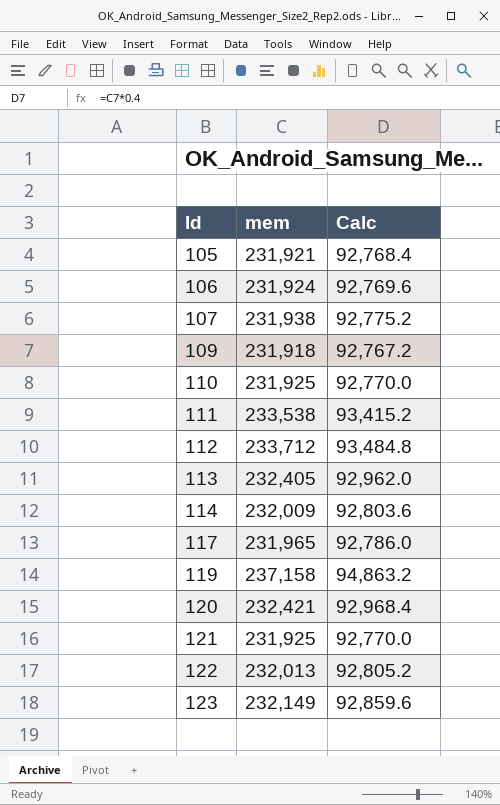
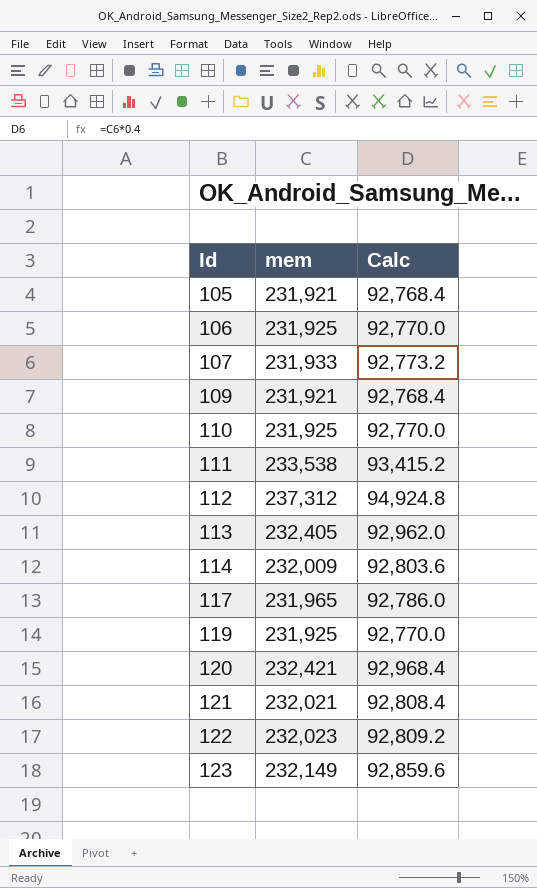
106 | mem: 231,924 -> 231,925
106 | Calc: 92,769.6 -> 92,770.0
107 | mem: 231,938 -> 231,933
107 | Calc: 92,775.2 -> 92,773.2
109 | mem: 231,918 -> 231,921
109 | Calc: 92,767.2 -> 92,768.4
112 | mem: 233,712 -> 237,312
112 | Calc: 93,484.8 -> 94,924.8
119 | mem: 237,158 -> 231,925
119 | Calc: 94,863.2 -> 92,770.0
121 | mem: 231,925 -> 232,021
121 | Calc: 92,770.0 -> 92,808.4
122 | mem: 232,013 -> 232,023
122 | Calc: 92,805.2 -> 92,809.2

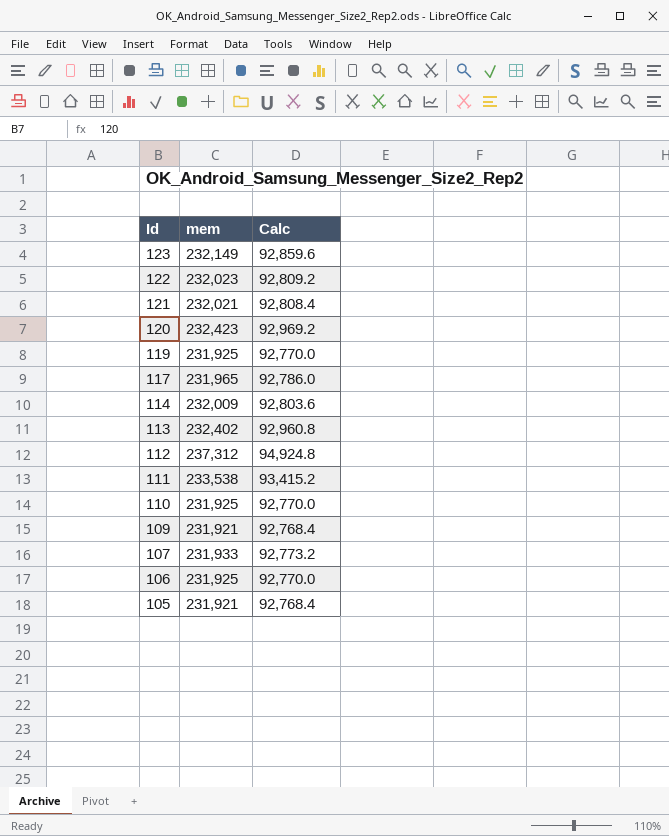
row order: Id ascending -> Id descending
120 | mem: 232,421 -> 232,423
120 | Calc: 92,968.4 -> 92,969.2
113 | mem: 232,405 -> 232,402
113 | Calc: 92,962.0 -> 92,960.8

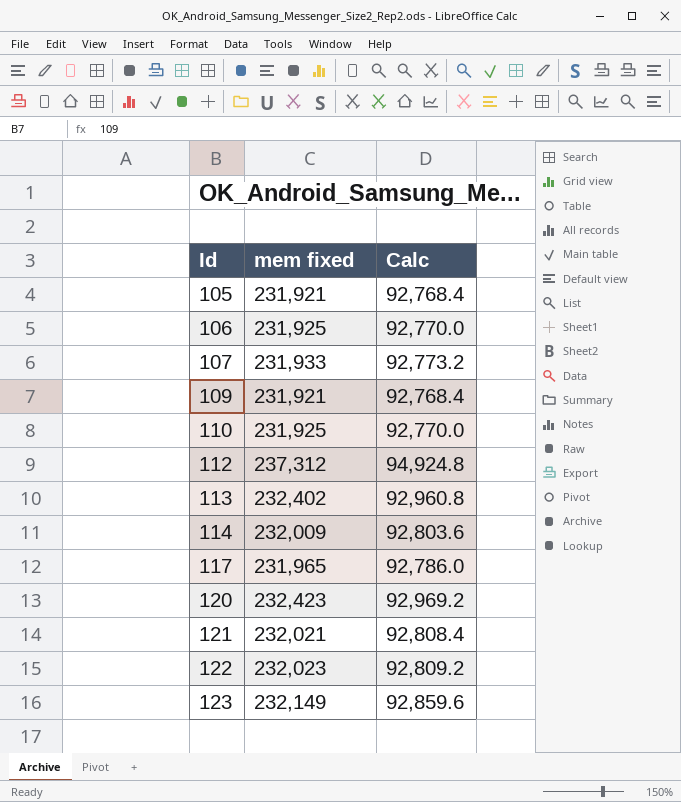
row order: Id descending -> Id ascending
column name: mem -> mem fixed
row 119: 231,925 | 92,770.0 -> none
row 111: 233,538 | 93,415.2 -> none

